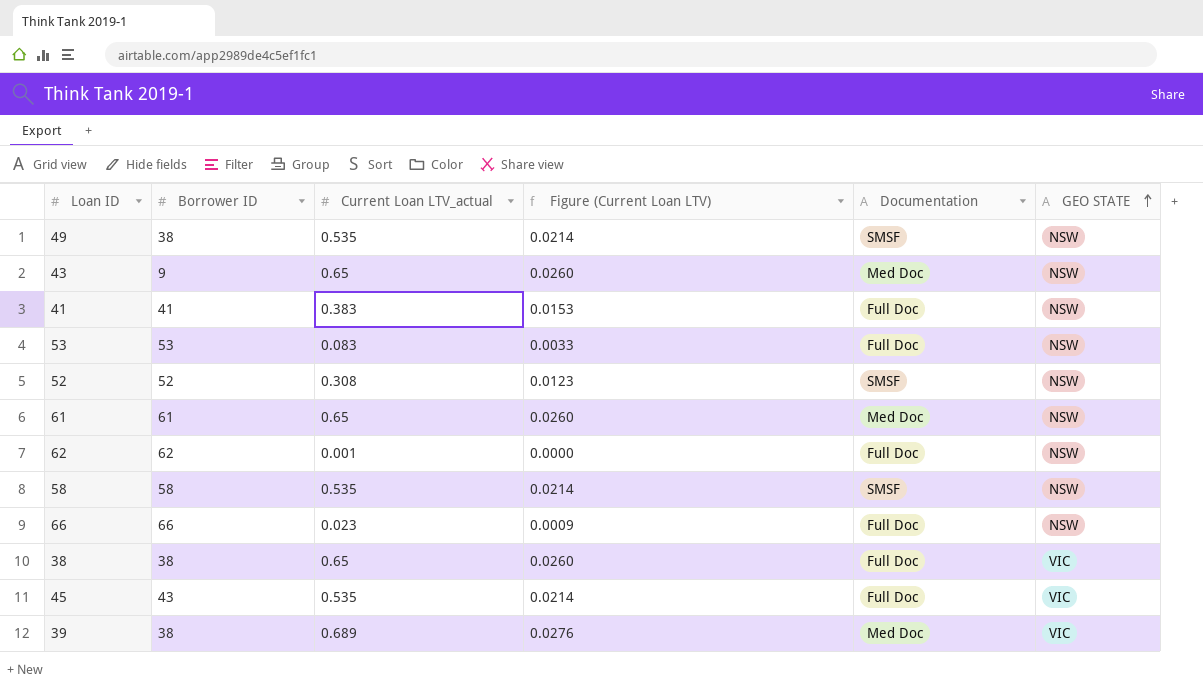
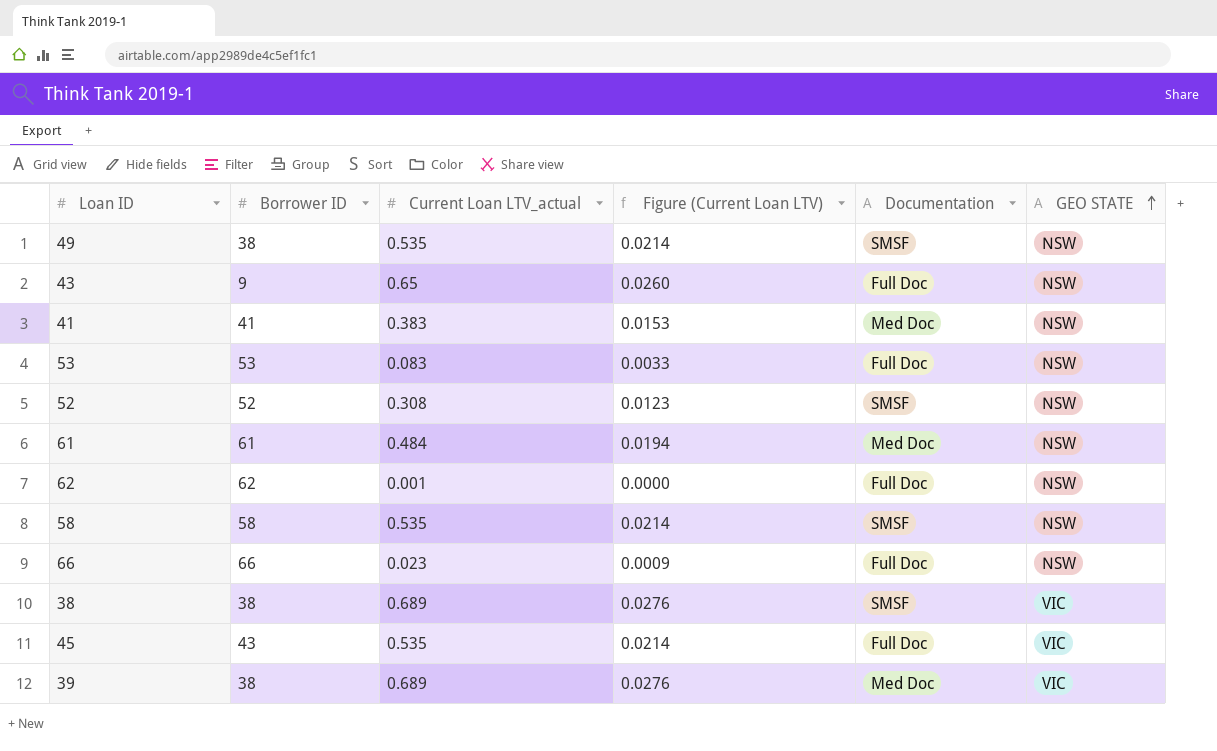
43 | Documentation: Med Doc -> Full Doc
41 | Documentation: Full Doc -> Med Doc
61 | Current Loan LTV_actual: 0.65 -> 0.484
61 | Figure (Current Loan LTV): 0.0260 -> 0.0194
38 | Current Loan LTV_actual: 0.65 -> 0.689
38 | Figure (Current Loan LTV): 0.0260 -> 0.0276
38 | Documentation: Full Doc -> SMSF

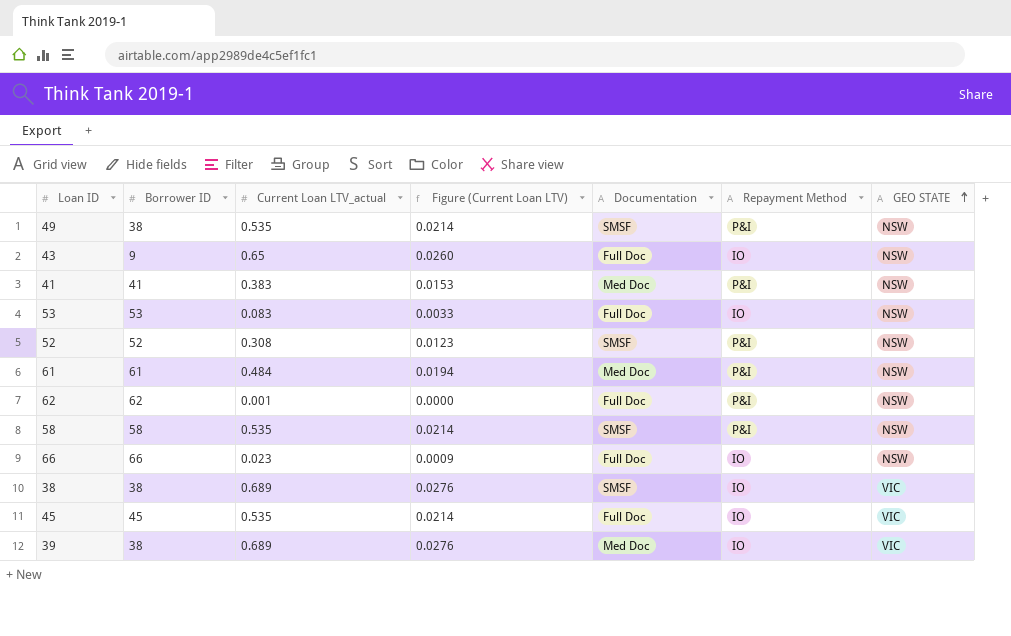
column Repayment Method | position: none -> 6
45 | Borrower ID: 43 -> 45

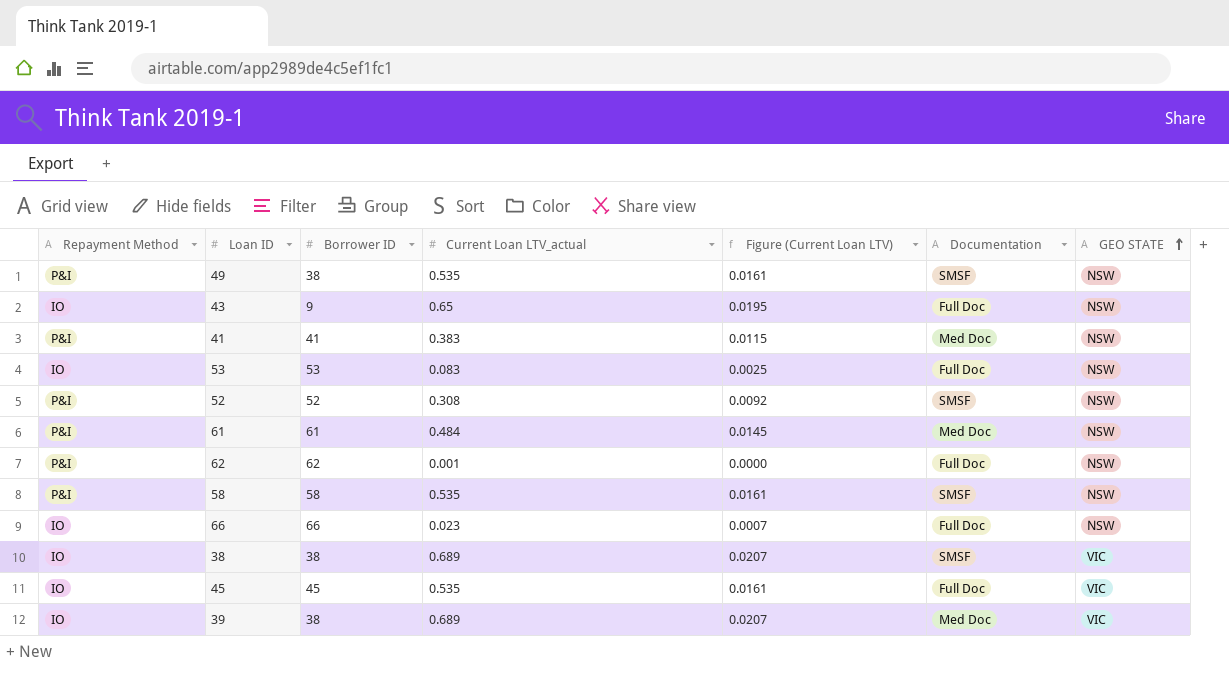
column Repayment Method | position: 6 -> 1
column Figure (Current Loan LTV) | formula: [Current Loan LTV_actual] * 0.04 -> [Current Loan LTV_actual] * 0.03

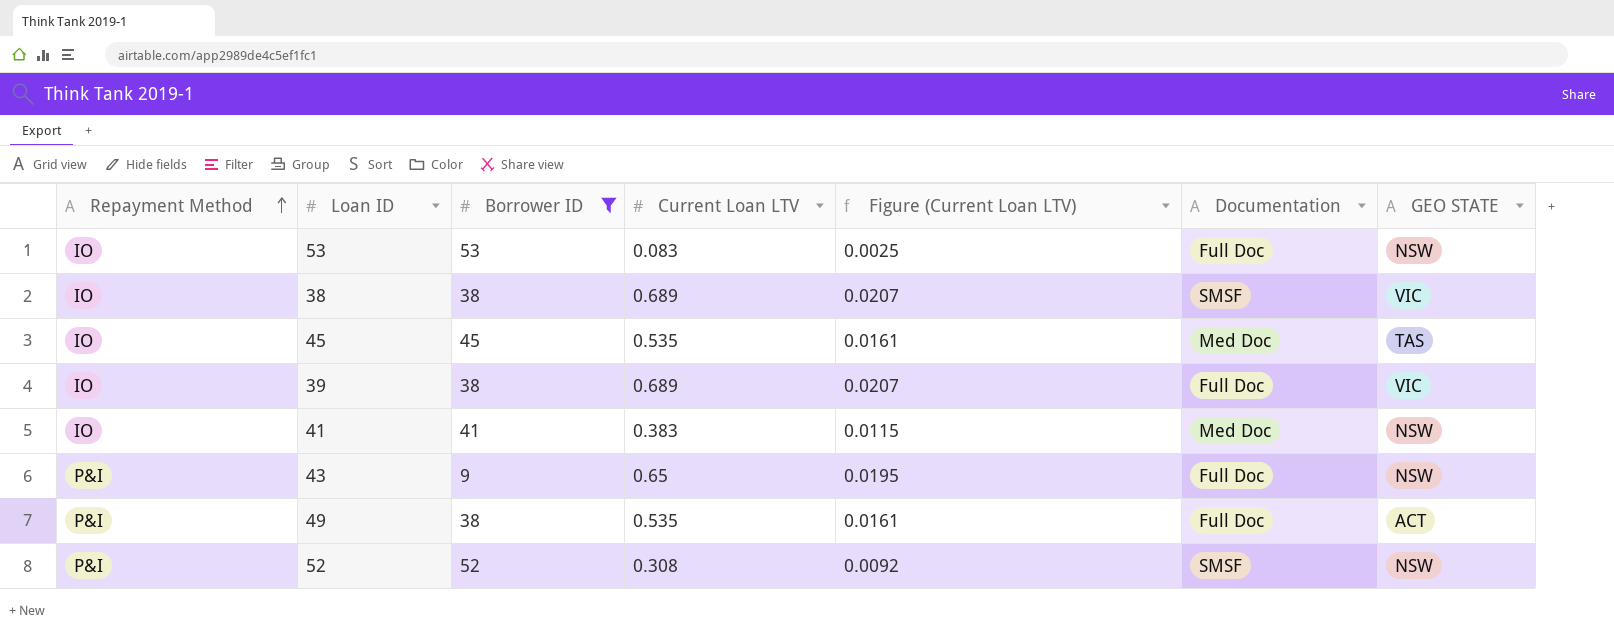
filter: none -> Borrower ID <= 53
row order: GEO STATE ascending -> Repayment Method ascending
column name: Current Loan LTV_actual -> Current Loan LTV
45 | Documentation: Full Doc -> Med Doc
45 | GEO STATE: VIC -> TAS
39 | Documentation: Med Doc -> Full Doc
41 | Repayment Method: P&I -> IO
43 | Repayment Method: IO -> P&I
49 | Documentation: SMSF -> Full Doc
49 | GEO STATE: NSW -> ACT

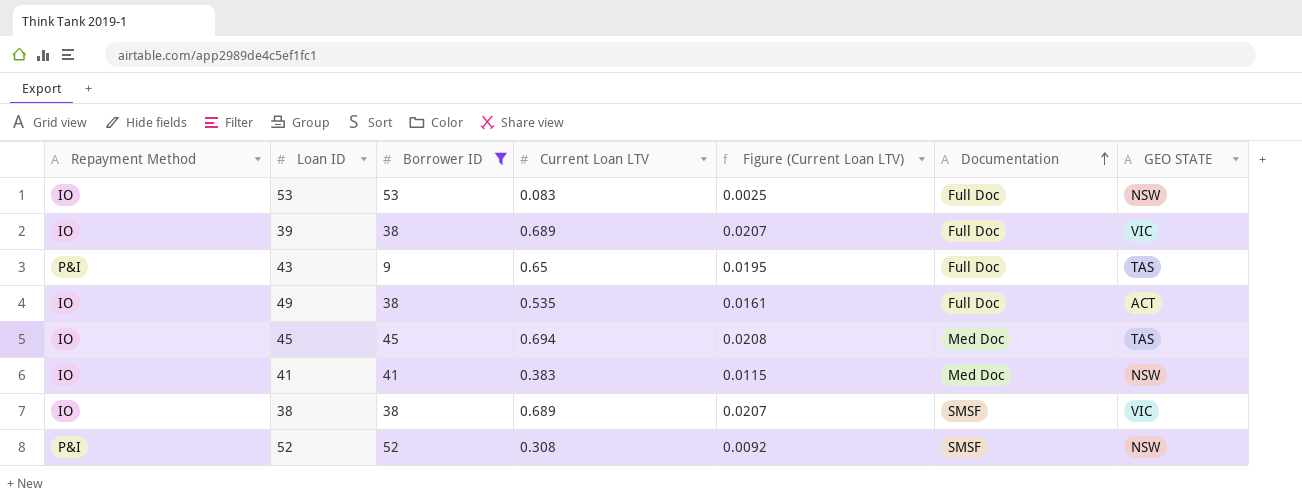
row order: Repayment Method ascending -> Documentation ascending
43 | GEO STATE: NSW -> TAS
49 | Repayment Method: P&I -> IO
45 | Current Loan LTV: 0.535 -> 0.694
45 | Figure (Current Loan LTV): 0.0161 -> 0.0208

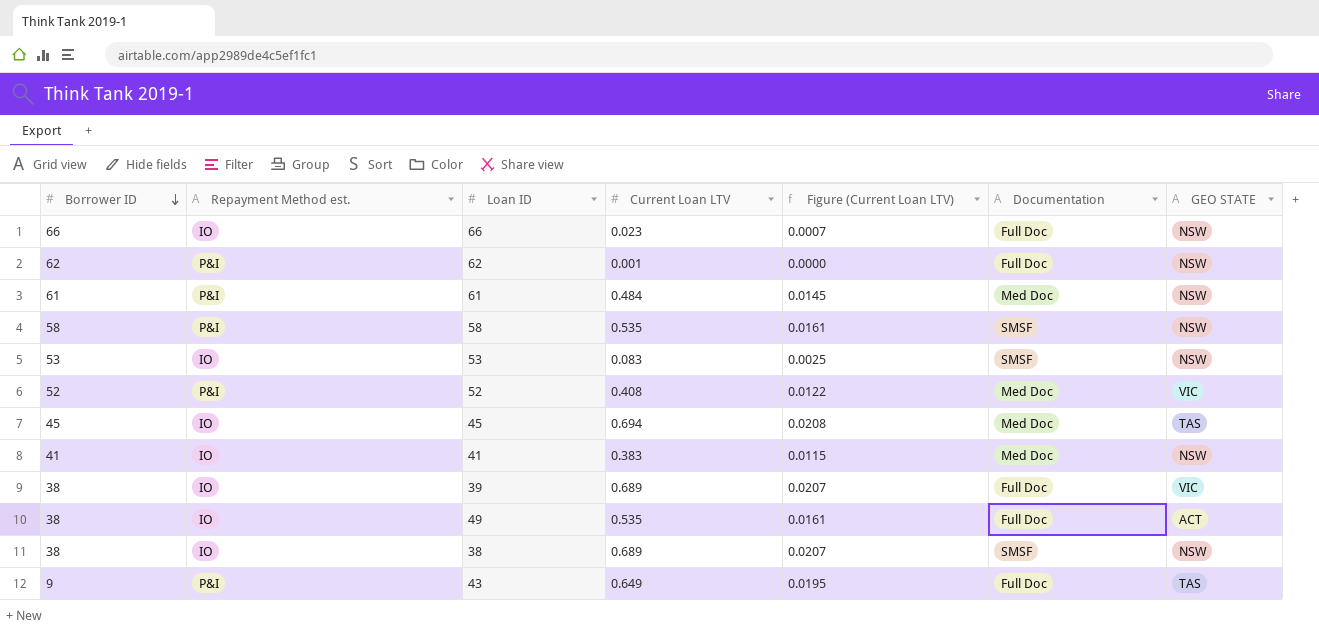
filter: Borrower ID <= 53 -> none
row order: Documentation ascending -> Borrower ID descending
column Borrower ID | position: 3 -> 1
column name: Repayment Method -> Repayment Method est.
53 | Documentation: Full Doc -> SMSF
52 | Current Loan LTV: 0.308 -> 0.408
52 | Figure (Current Loan LTV): 0.0092 -> 0.0122
52 | Documentation: SMSF -> Med Doc
52 | GEO STATE: NSW -> VIC
38 | GEO STATE: VIC -> NSW
43 | Current Loan LTV: 0.65 -> 0.649

